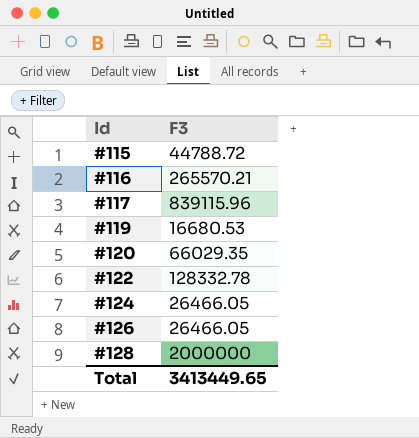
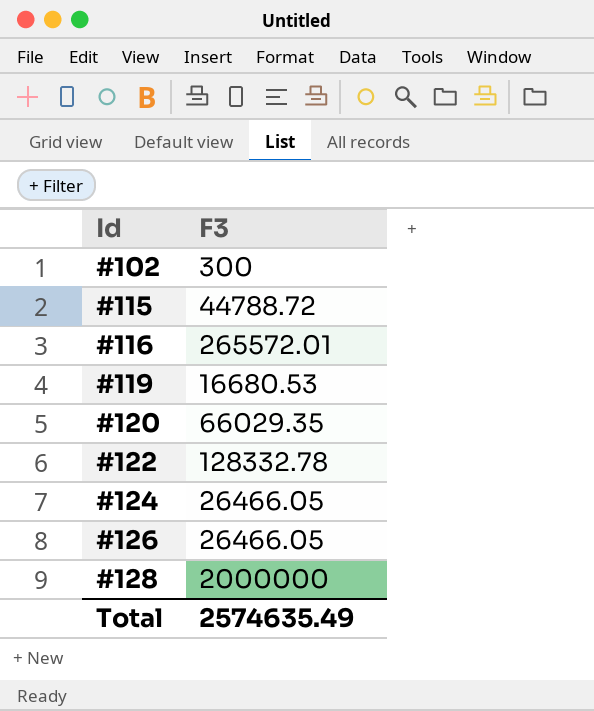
row #117: 839115.96 -> none
row #102: none -> 300
#116 | F3: 265570.21 -> 265572.01
Total | F3: 3413449.65 -> 2574635.49

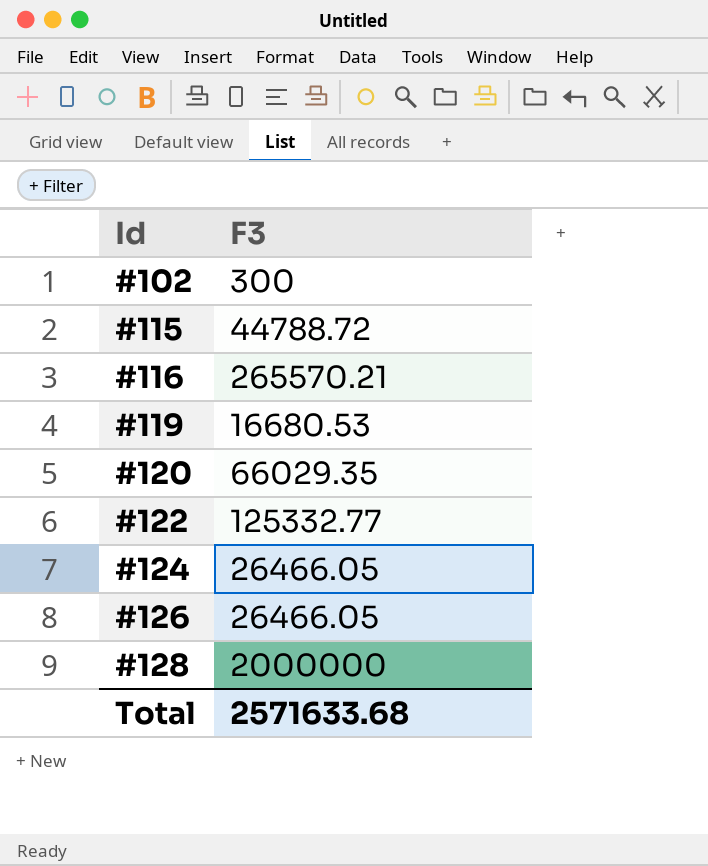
#116 | F3: 265572.01 -> 265570.21
#122 | F3: 128332.78 -> 125332.77
Total | F3: 2574635.49 -> 2571633.68

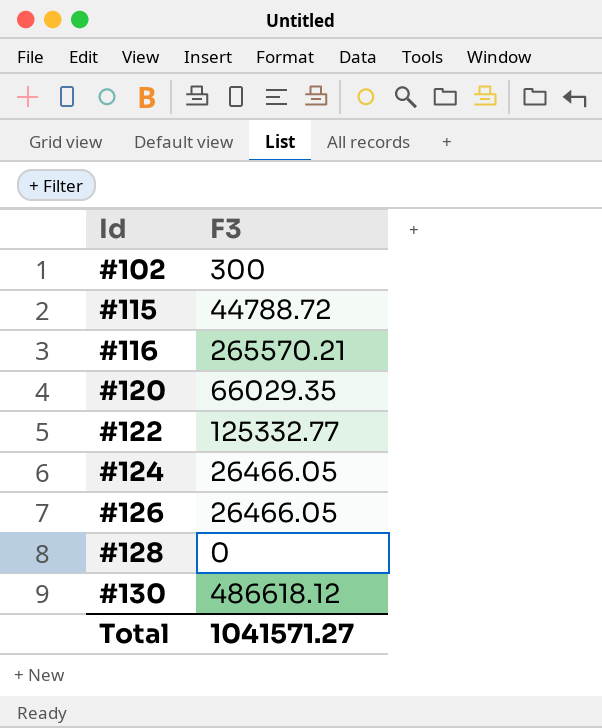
row #119: 16680.53 -> none
#128 | F3: 2000000 -> 0
row #130: none -> 486618.12
Total | F3: 2571633.68 -> 1041571.27

